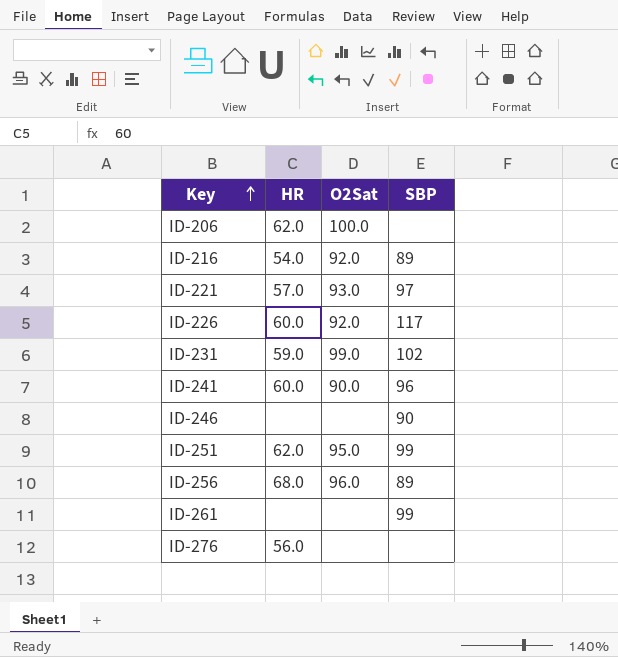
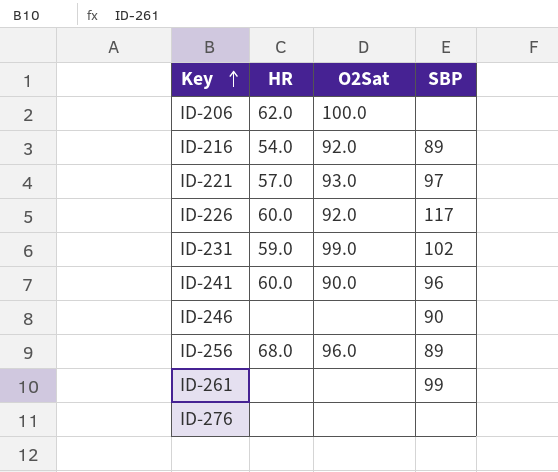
row ID-251: 62.0 | 95.0 | 99 -> none
ID-276 | HR: 56.0 -> none

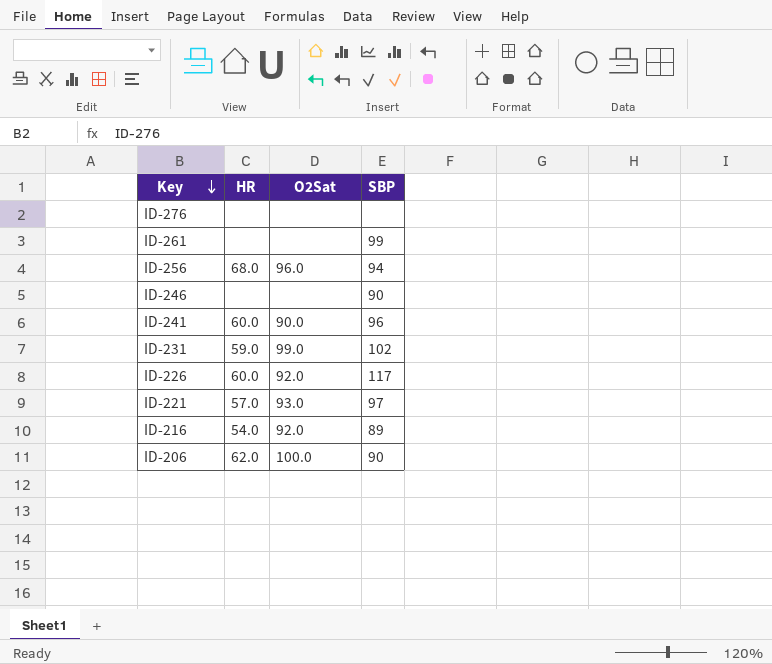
row order: Key ascending -> Key descending
ID-256 | SBP: 89 -> 94
ID-206 | SBP: none -> 90

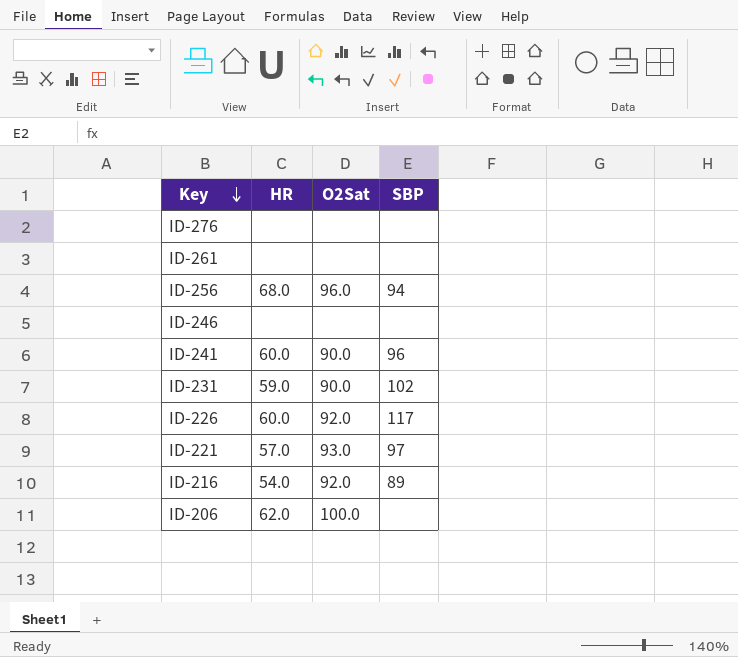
ID-261 | SBP: 99 -> none
ID-246 | SBP: 90 -> none
ID-231 | O2Sat: 99.0 -> 90.0
ID-206 | SBP: 90 -> none

